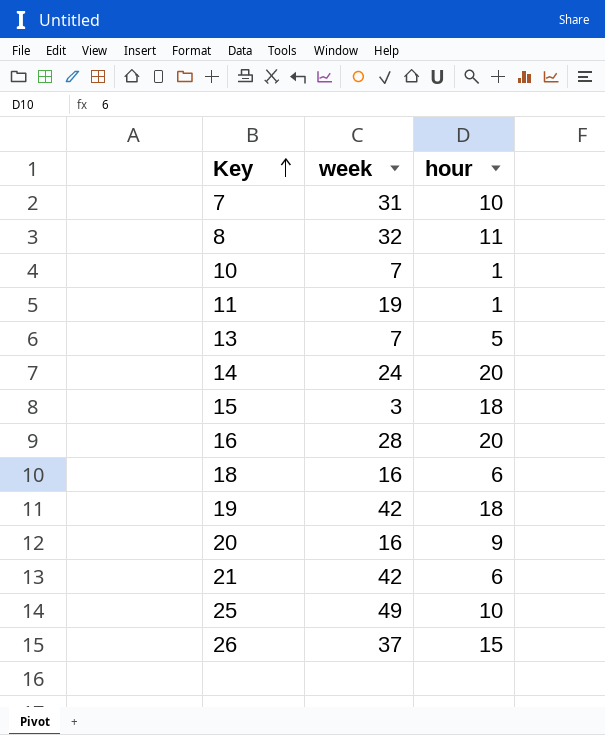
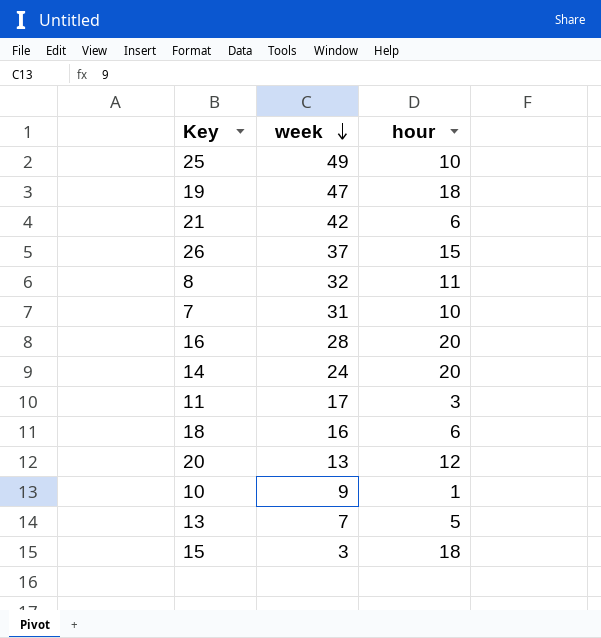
row order: Key ascending -> week descending
19 | week: 42 -> 47
11 | week: 19 -> 17
11 | hour: 1 -> 3
20 | week: 16 -> 13
20 | hour: 9 -> 12
10 | week: 7 -> 9

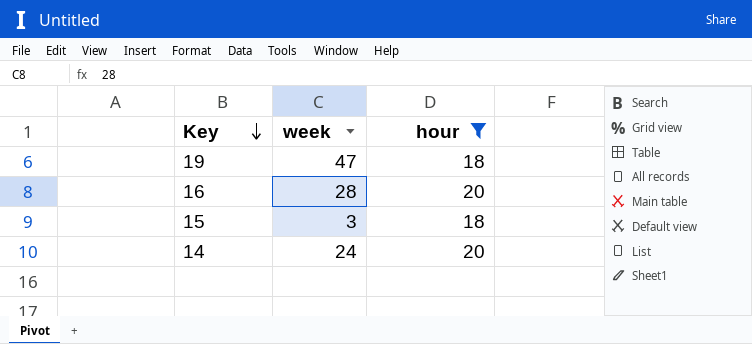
filter: none -> hour >= 18
row order: week descending -> Key descending

